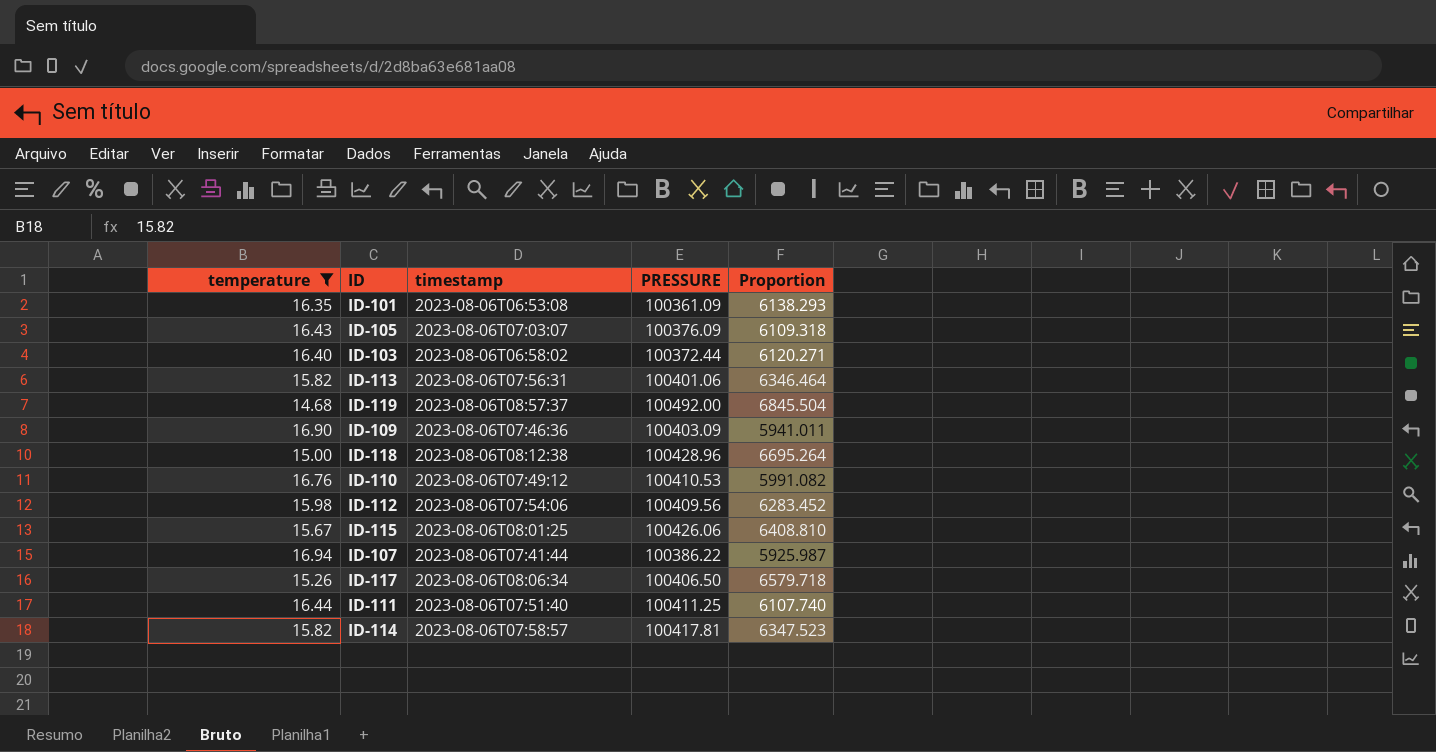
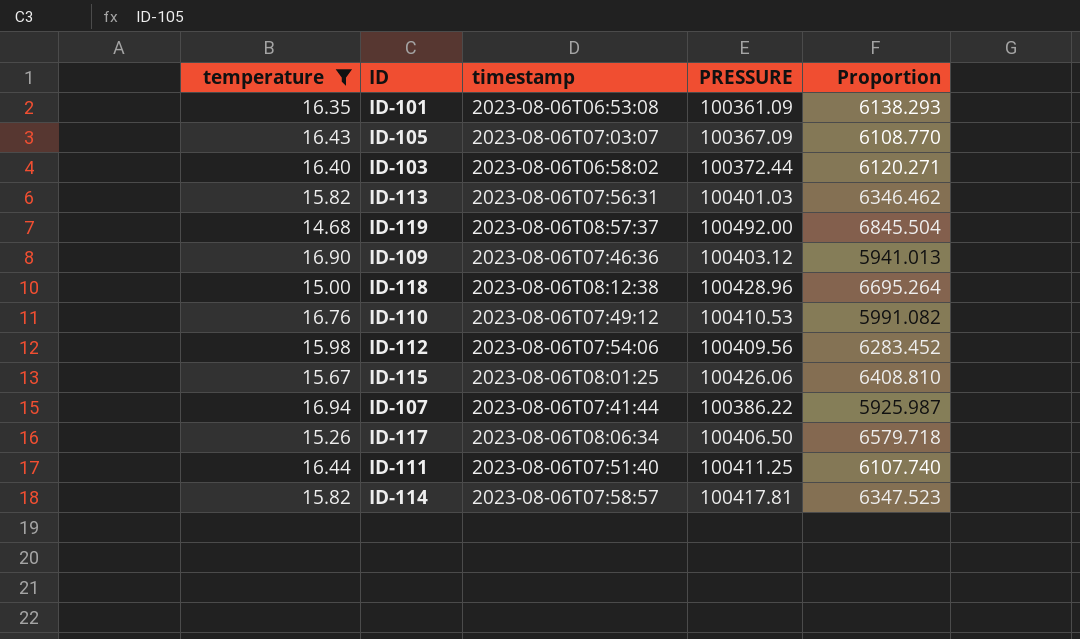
ID-105 | PRESSURE: 100376.09 -> 100367.09
ID-105 | Proportion: 6109.318 -> 6108.770
ID-113 | PRESSURE: 100401.06 -> 100401.03
ID-113 | Proportion: 6346.464 -> 6346.462
ID-109 | PRESSURE: 100403.09 -> 100403.12
ID-109 | Proportion: 5941.011 -> 5941.013

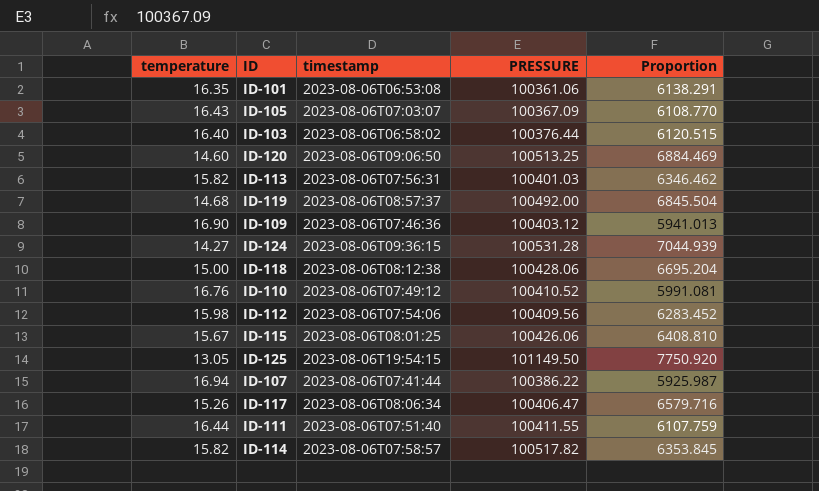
filter: temperature >= 14.68 -> none
ID-101 | PRESSURE: 100361.09 -> 100361.06
ID-101 | Proportion: 6138.293 -> 6138.291
ID-103 | PRESSURE: 100372.44 -> 100376.44
ID-103 | Proportion: 6120.271 -> 6120.515
ID-118 | PRESSURE: 100428.96 -> 100428.06
ID-118 | Proportion: 6695.264 -> 6695.204
ID-110 | PRESSURE: 100410.53 -> 100410.52
ID-110 | Proportion: 5991.082 -> 5991.081
ID-117 | PRESSURE: 100406.50 -> 100406.47
ID-117 | Proportion: 6579.718 -> 6579.716
ID-111 | PRESSURE: 100411.25 -> 100411.55
ID-111 | Proportion: 6107.740 -> 6107.759
ID-114 | PRESSURE: 100417.81 -> 100517.82
ID-114 | Proportion: 6347.523 -> 6353.845

